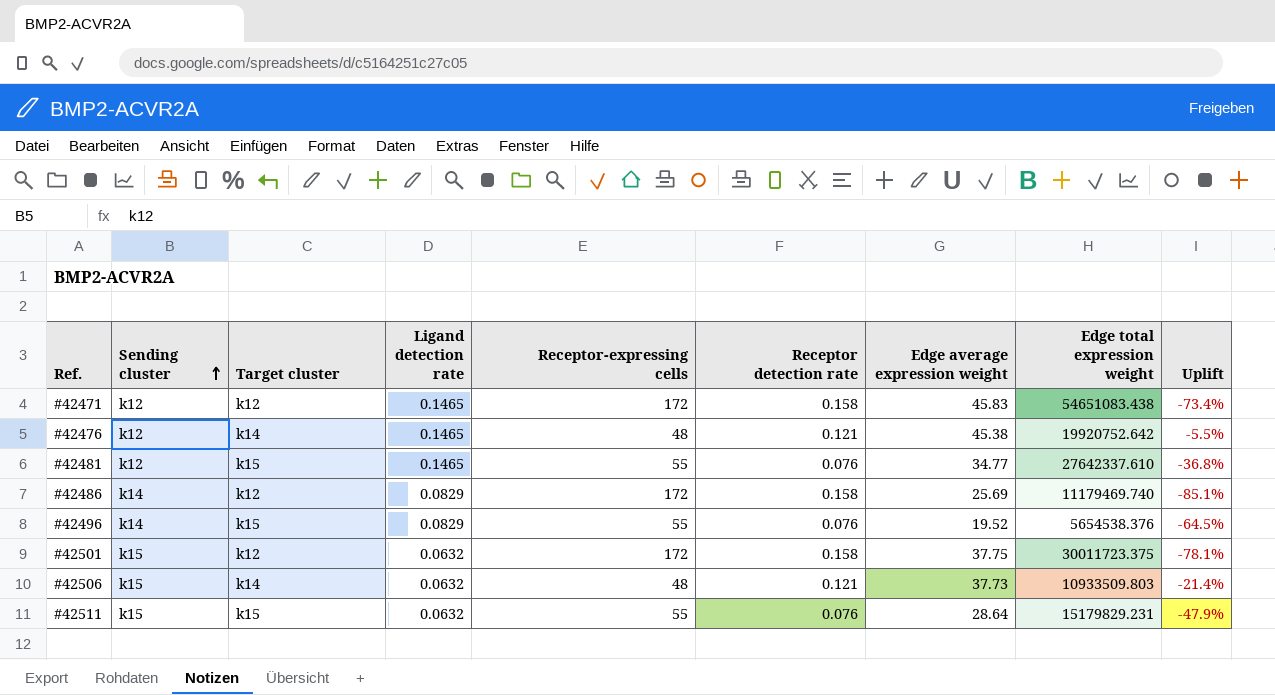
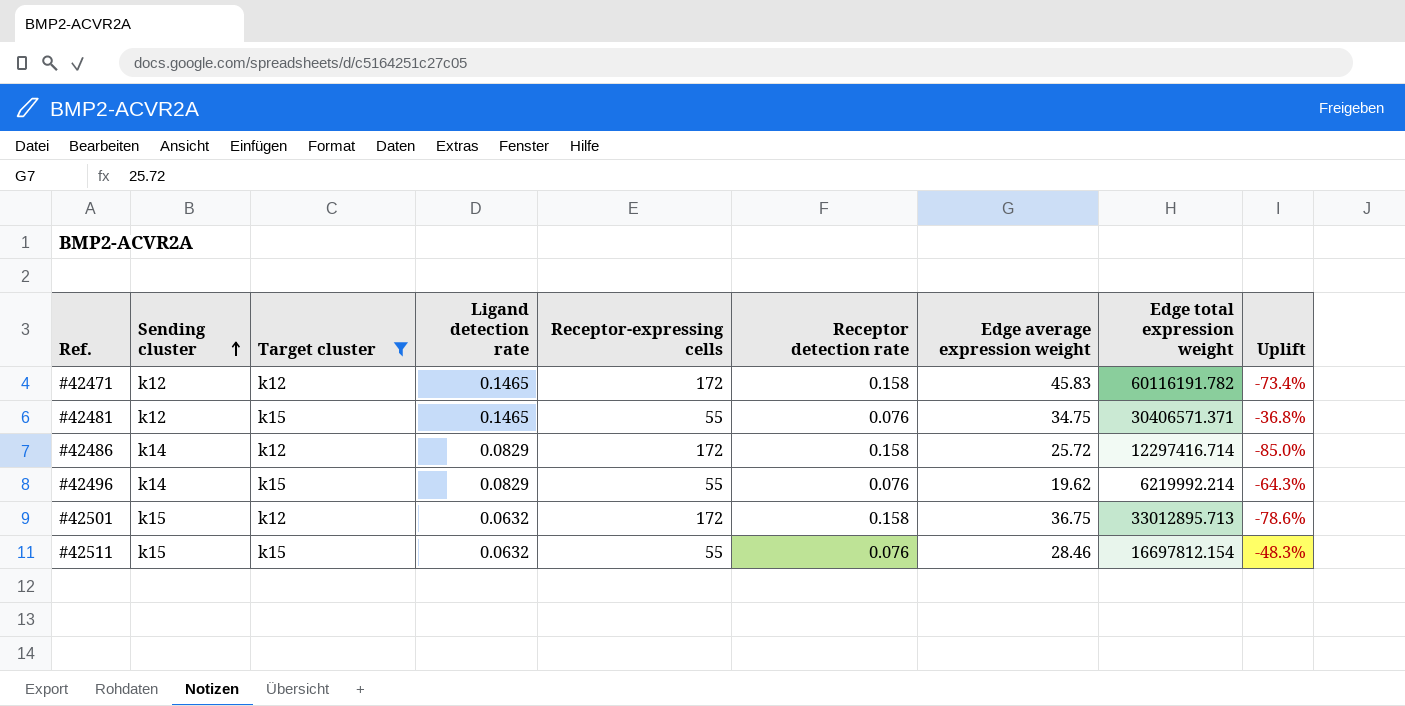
filter: none -> Target cluster != k14
#42471 | Edge total expression weight: 54651083.438 -> 60116191.782
#42481 | Edge average expression weight: 34.77 -> 34.75
#42481 | Edge total expression weight: 27642337.610 -> 30406571.371
#42486 | Edge average expression weight: 25.69 -> 25.72
#42486 | Edge total expression weight: 11179469.740 -> 12297416.714
#42486 | Uplift: -85.1% -> -85.0%
#42496 | Edge average expression weight: 19.52 -> 19.62
#42496 | Edge total expression weight: 5654538.376 -> 6219992.214
#42496 | Uplift: -64.5% -> -64.3%
#42501 | Edge average expression weight: 37.75 -> 36.75
#42501 | Edge total expression weight: 30011723.375 -> 33012895.713
#42501 | Uplift: -78.1% -> -78.6%
#42511 | Edge average expression weight: 28.64 -> 28.46
#42511 | Edge total expression weight: 15179829.231 -> 16697812.154
#42511 | Uplift: -47.9% -> -48.3%

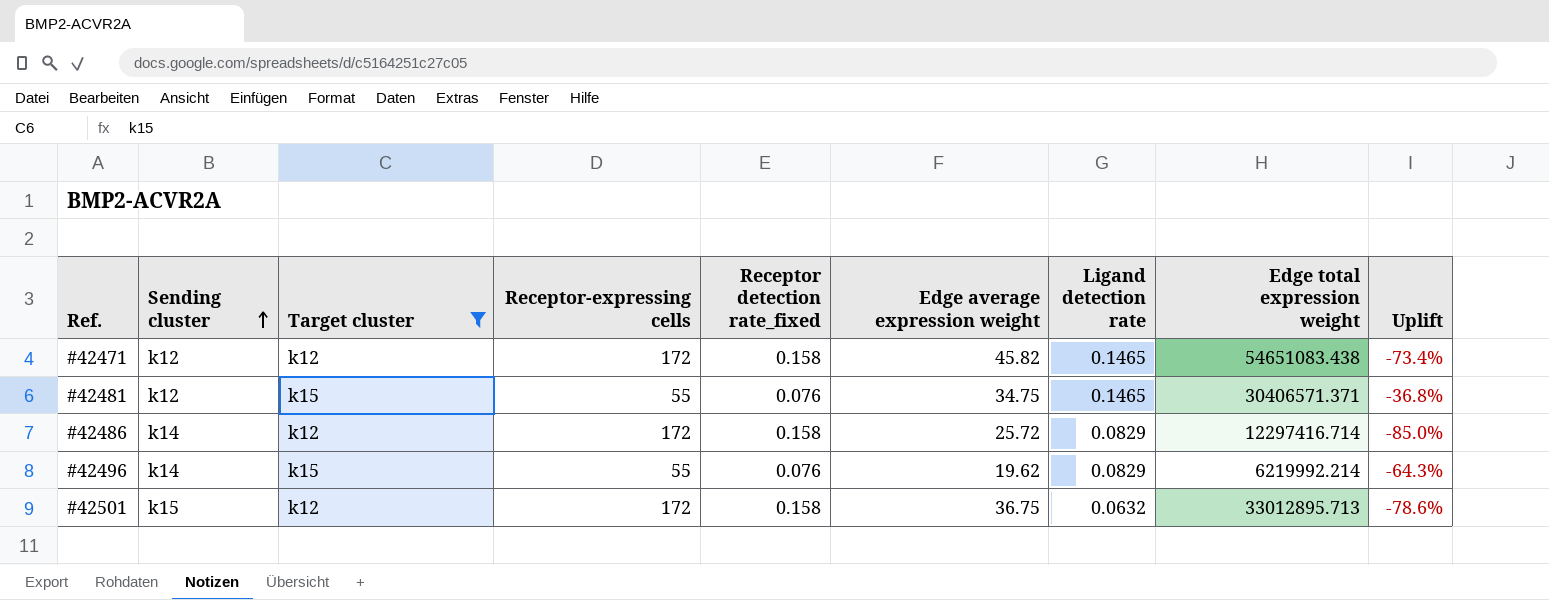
column name: Receptor detection rate -> Receptor detection rate_fixed
column Ligand detection rate | position: 4 -> 7
row #42511: k15 | k15 | 0.0632 | 55 | 0.076 | 28.46 | 16697812.154 | -48.3% -> none
#42471 | Edge average expression weight: 45.83 -> 45.82
#42471 | Edge total expression weight: 60116191.782 -> 54651083.438

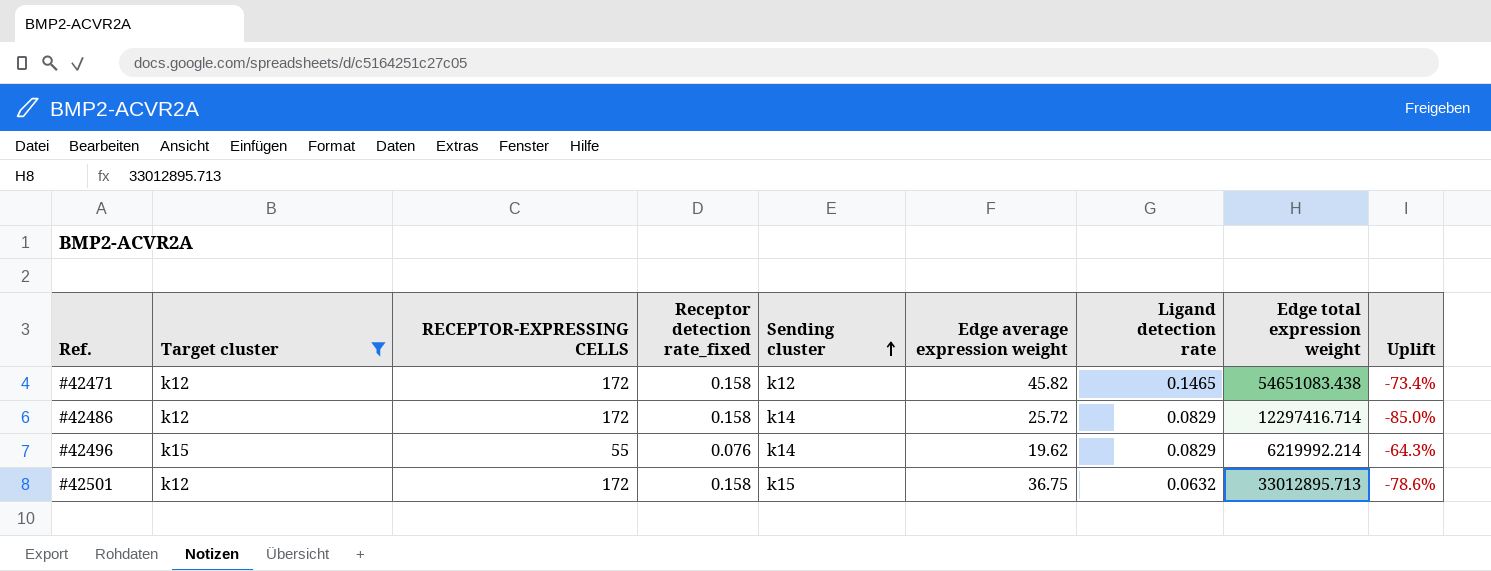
column name: Receptor-expressing cells -> RECEPTOR-EXPRESSING CELLS
column Sending cluster | position: 2 -> 5
row #42481: k12 | k15 | 55 | 0.076 | 34.75 | 0.1465 | 30406571.371 | -36.8% -> none

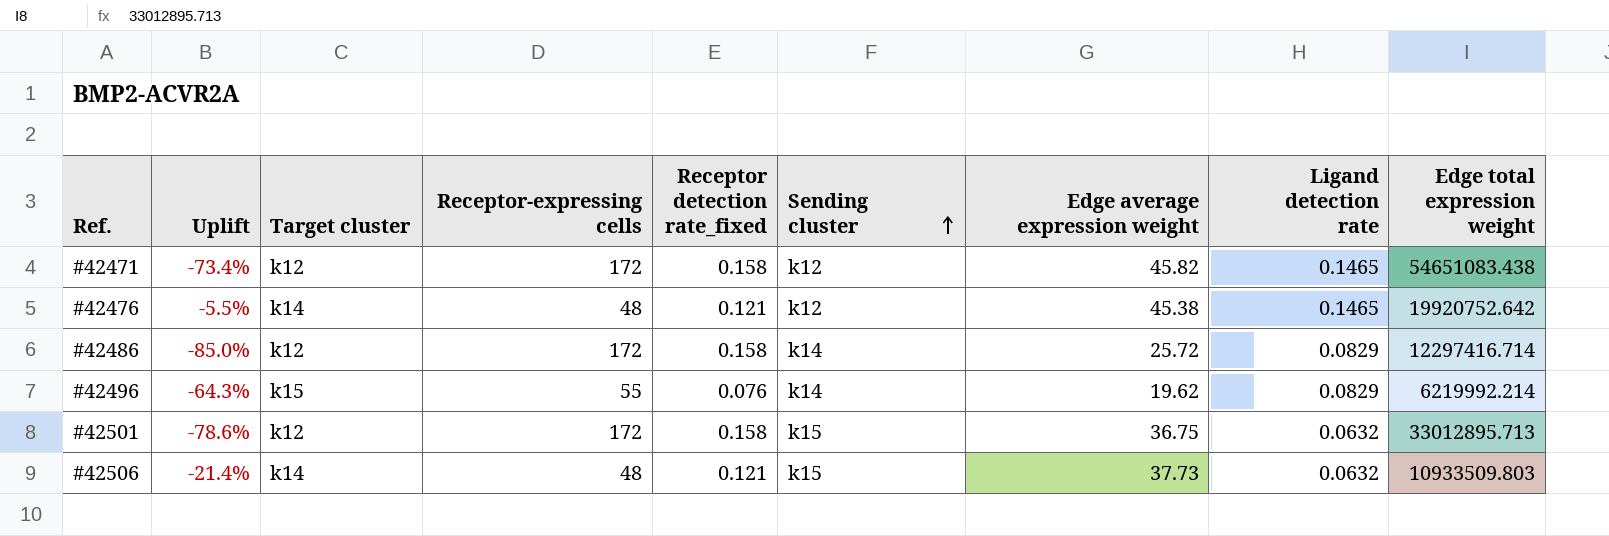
filter: Target cluster != k14 -> none
column Uplift | position: 9 -> 2
column name: RECEPTOR-EXPRESSING CELLS -> Receptor-expressing cells

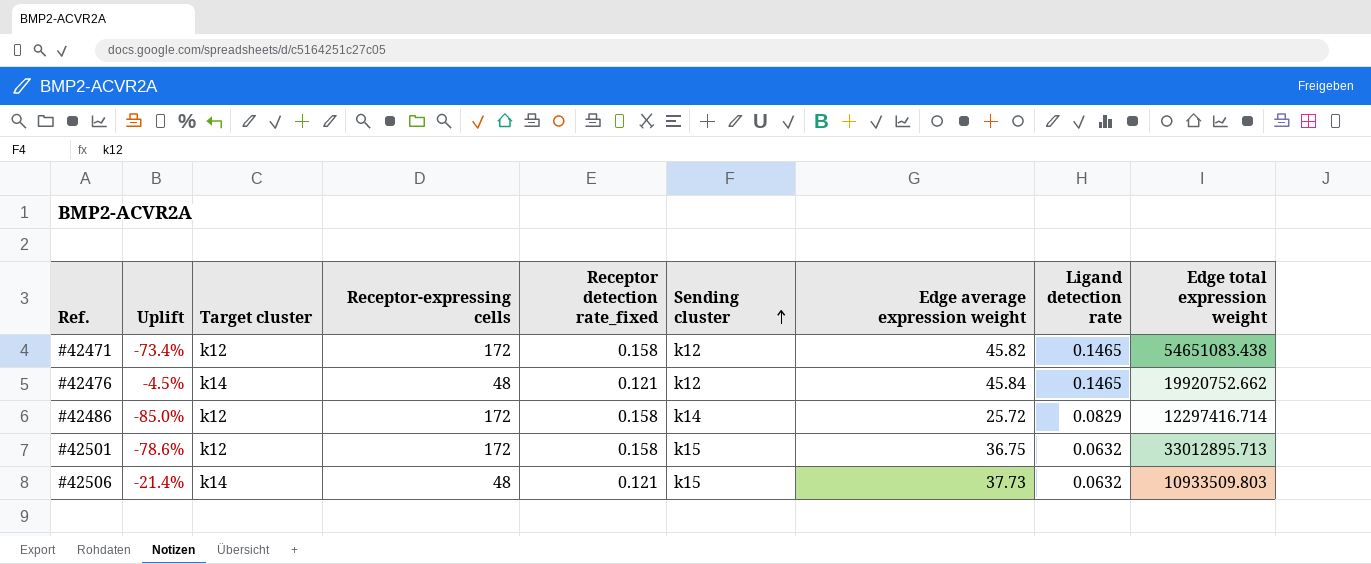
row #42496: -64.3% | k15 | 55 | 0.076 | k14 | 19.62 | 0.0829 | 6219992.214 -> none
#42476 | Uplift: -5.5% -> -4.5%
#42476 | Edge average expression weight: 45.38 -> 45.84
#42476 | Edge total expression weight: 19920752.642 -> 19920752.662

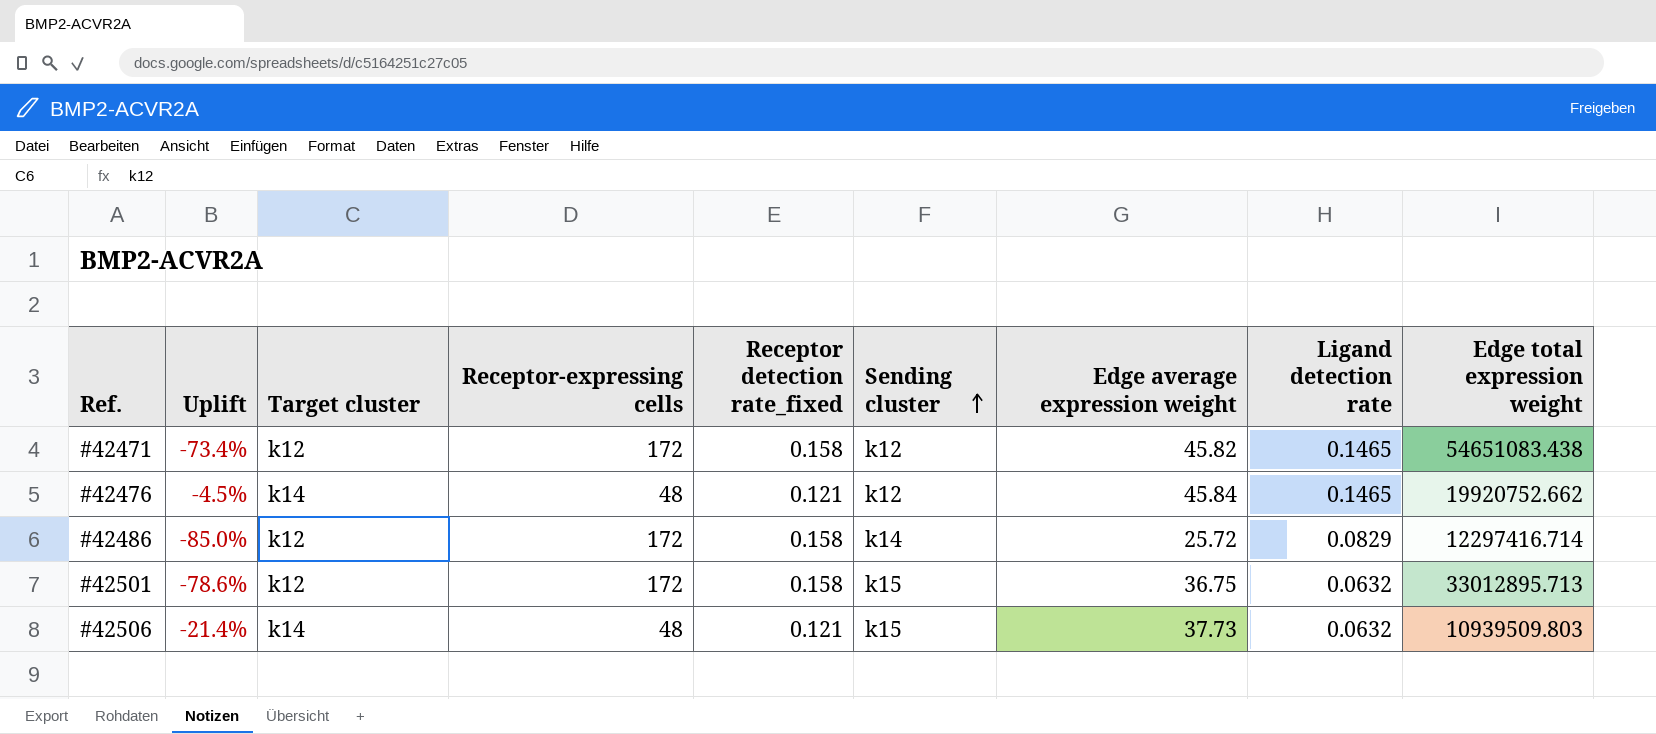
#42506 | Edge total expression weight: 10933509.803 -> 10939509.803

